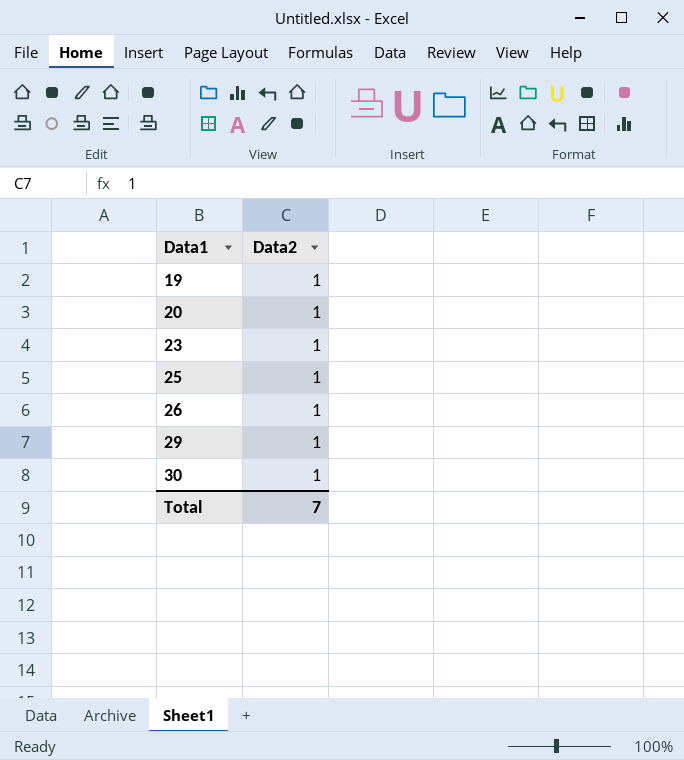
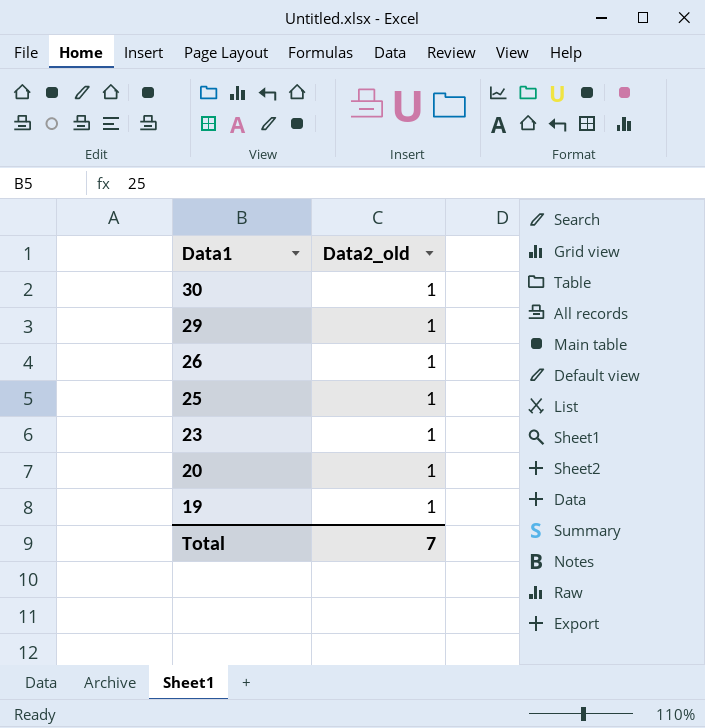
row order: Data1 ascending -> Data1 descending
column name: Data2 -> Data2_old

